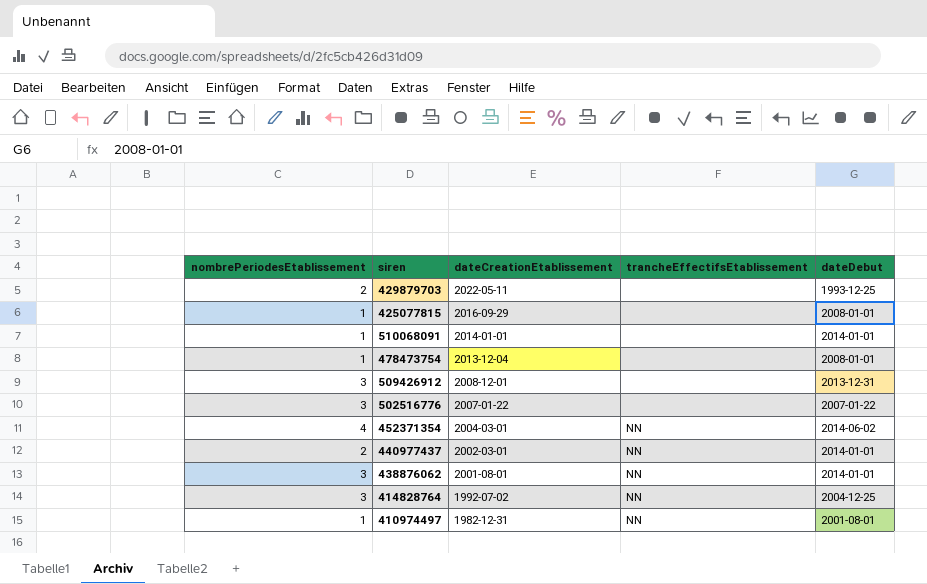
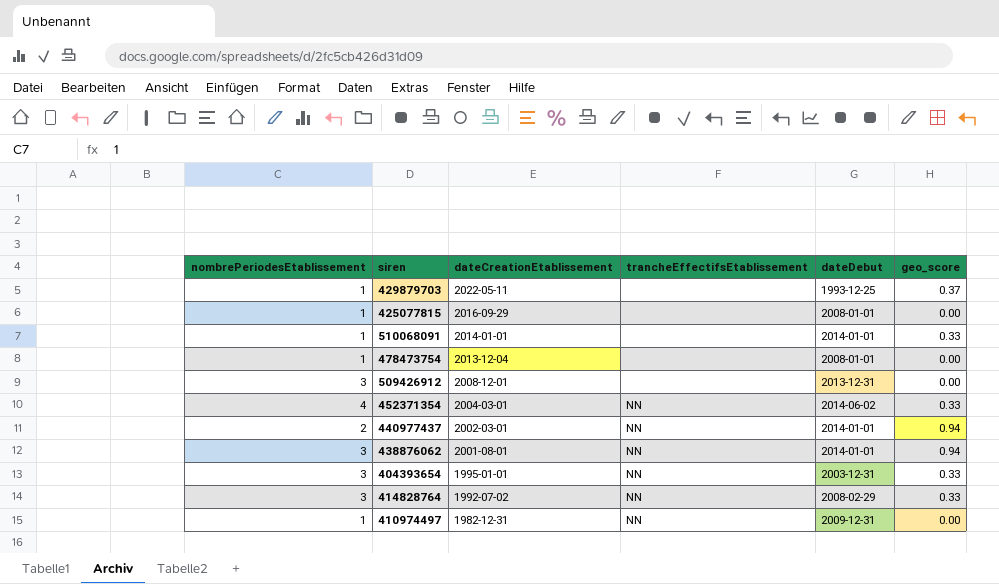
column geo_score | position: none -> 6
row 502516776: 3 | 2007-01-22 | none | 2007-01-22 -> none
429879703 | nombrePeriodesEtablissement: 2 -> 1
row 404393654: none -> 3 | 1995-01-01 | NN | 2003-12-31 | 0.33
414828764 | dateDebut: 2004-12-25 -> 2008-02-29
410974497 | dateDebut: 2001-08-01 -> 2009-12-31

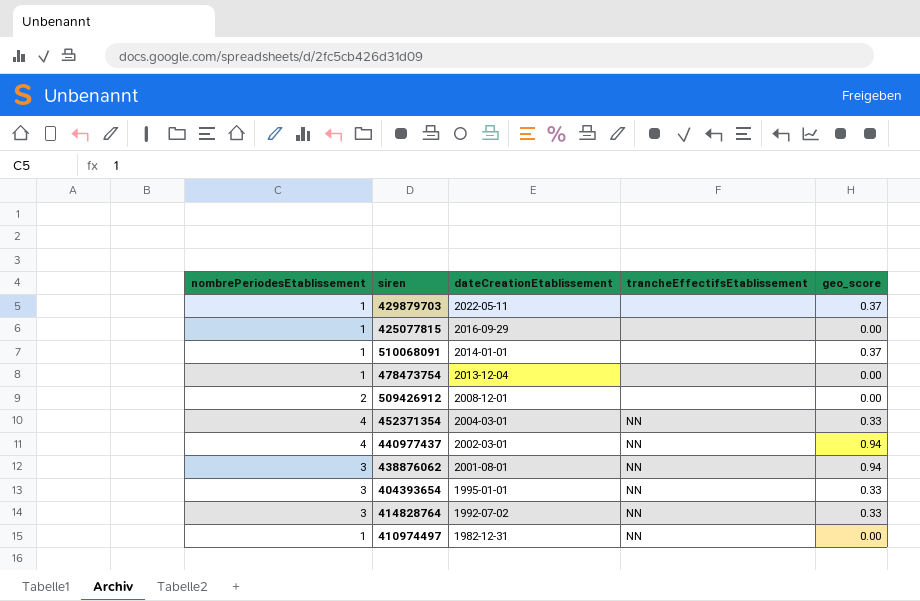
column dateDebut | position: 5 -> none
510068091 | geo_score: 0.33 -> 0.37
509426912 | nombrePeriodesEtablissement: 3 -> 2
440977437 | nombrePeriodesEtablissement: 2 -> 4

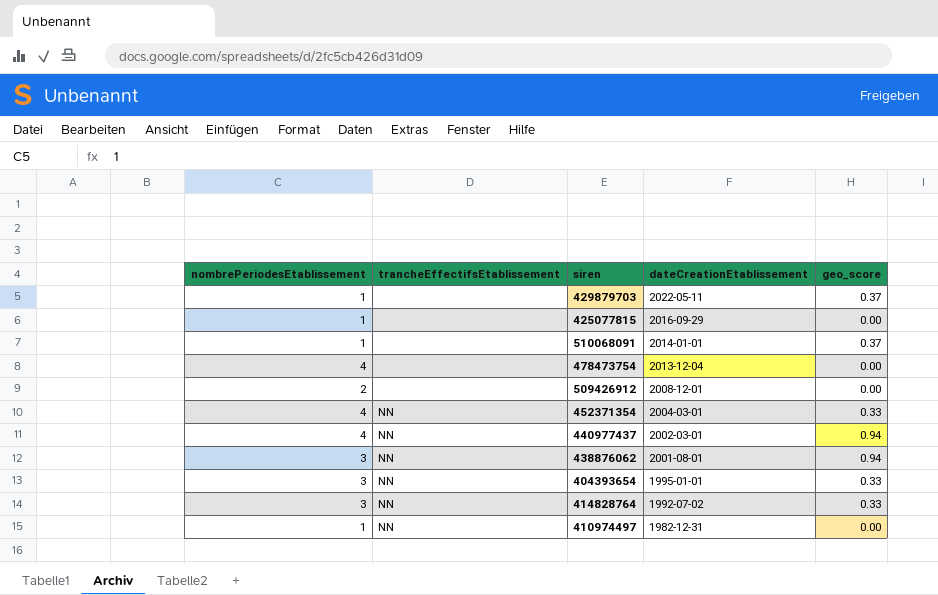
column trancheEffectifsEtablissement | position: 4 -> 2
478473754 | nombrePeriodesEtablissement: 1 -> 4

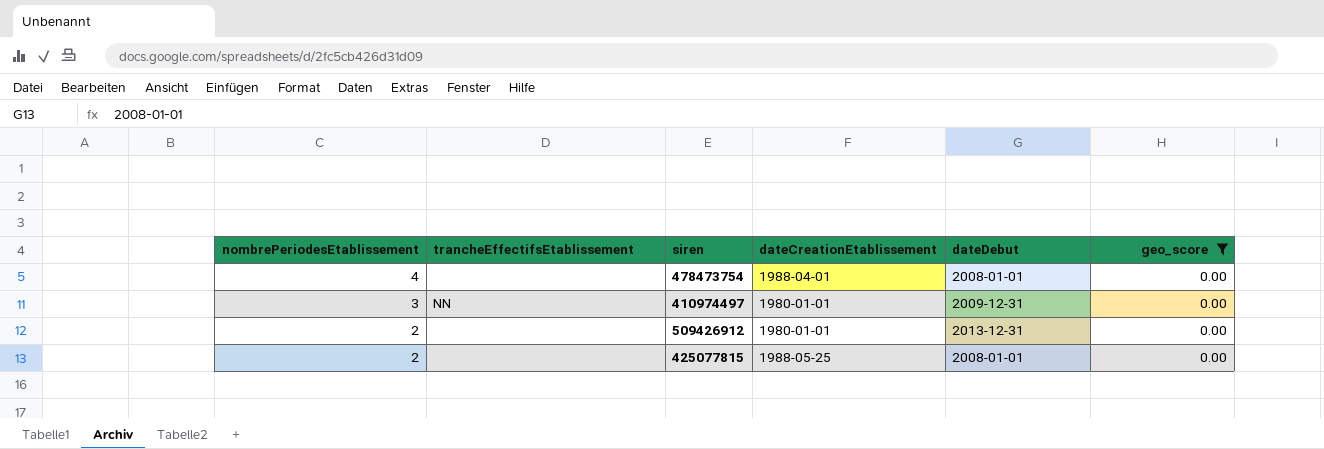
filter: none -> geo_score = 0.00
row order: dateCreationEtablissement descending -> nombrePeriodesEtablissement descending
column dateDebut | position: none -> 5
478473754 | dateCreationEtablissement: 2013-12-04 -> 1988-04-01
410974497 | nombrePeriodesEtablissement: 1 -> 3
410974497 | dateCreationEtablissement: 1982-12-31 -> 1980-01-01
509426912 | dateCreationEtablissement: 2008-12-01 -> 1980-01-01
425077815 | nombrePeriodesEtablissement: 1 -> 2
425077815 | dateCreationEtablissement: 2016-09-29 -> 1988-05-25

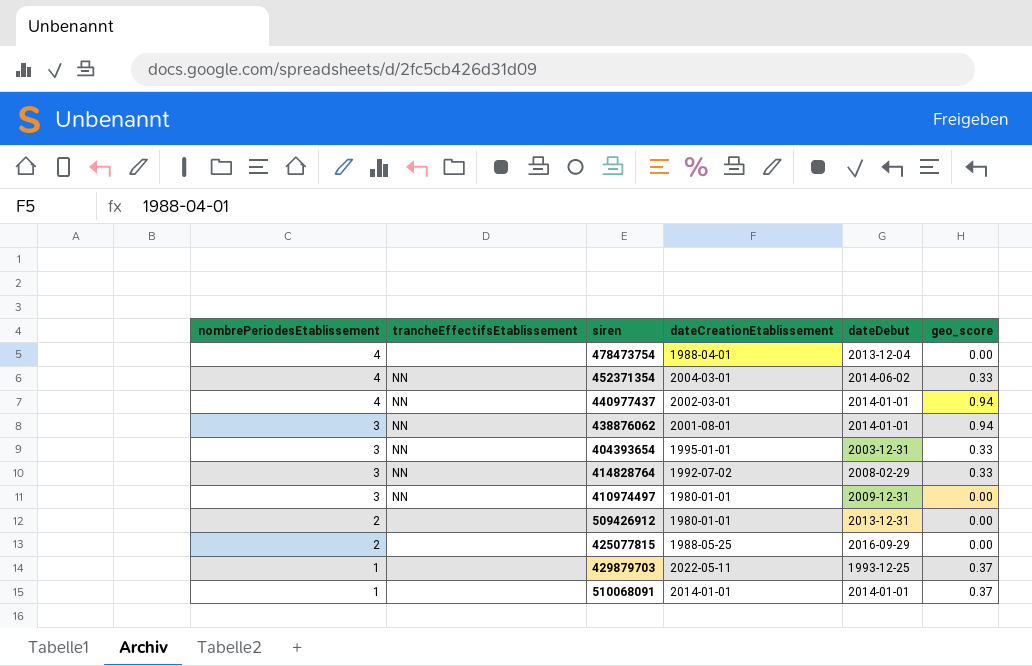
filter: geo_score = 0.00 -> none
478473754 | dateDebut: 2008-01-01 -> 2013-12-04
425077815 | dateDebut: 2008-01-01 -> 2016-09-29

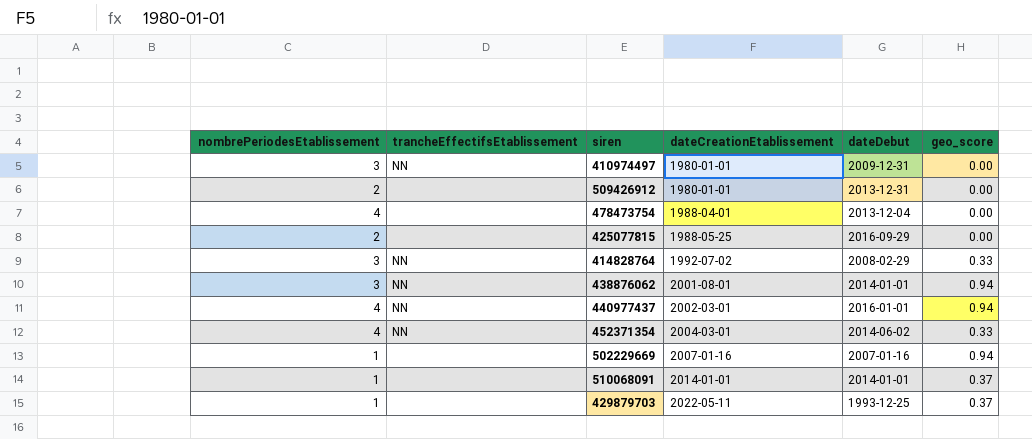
row order: nombrePeriodesEtablissement descending -> dateCreationEtablissement ascending
row 404393654: 3 | NN | 1995-01-01 | 2003-12-31 | 0.33 -> none
440977437 | dateDebut: 2014-01-01 -> 2016-01-01
row 502229669: none -> 1 | none | 2007-01-16 | 2007-01-16 | 0.94

